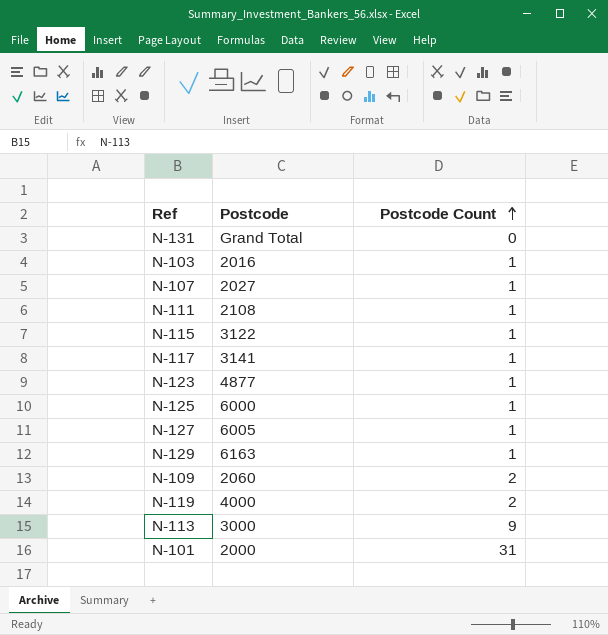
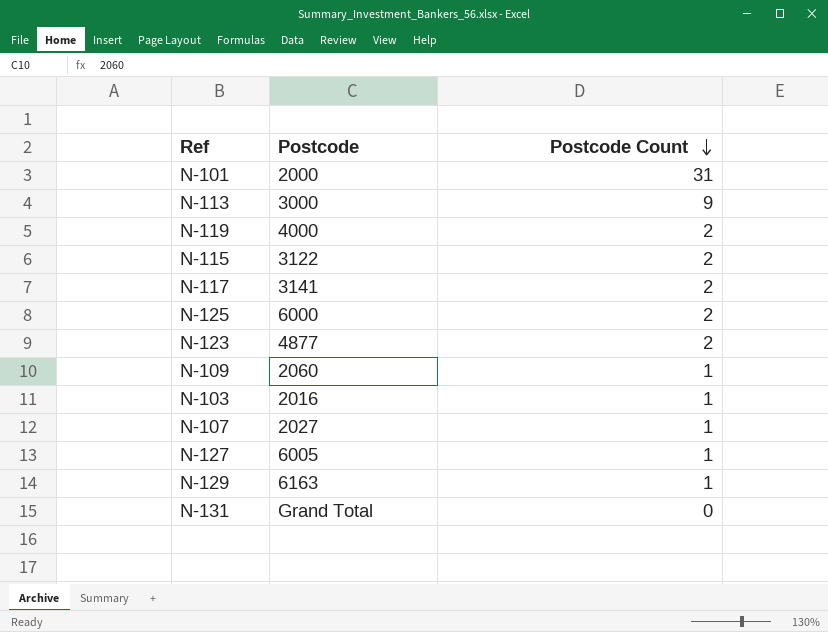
row order: Postcode Count ascending -> Postcode Count descending
row N-111: 2108 | 1 -> none
N-115 | Postcode Count: 1 -> 2
N-117 | Postcode Count: 1 -> 2
N-125 | Postcode Count: 1 -> 2
N-123 | Postcode Count: 1 -> 2
N-109 | Postcode Count: 2 -> 1

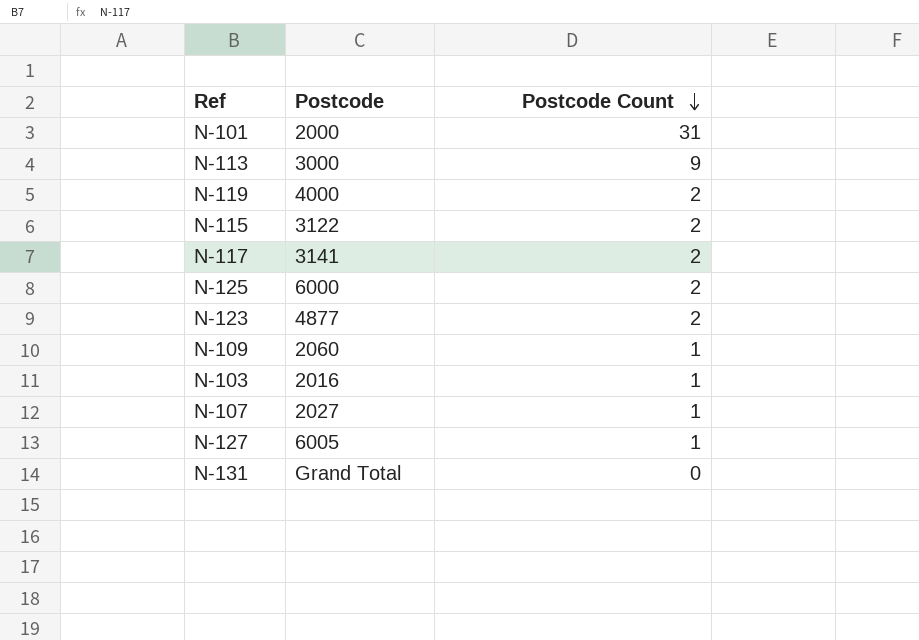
row N-129: 6163 | 1 -> none

